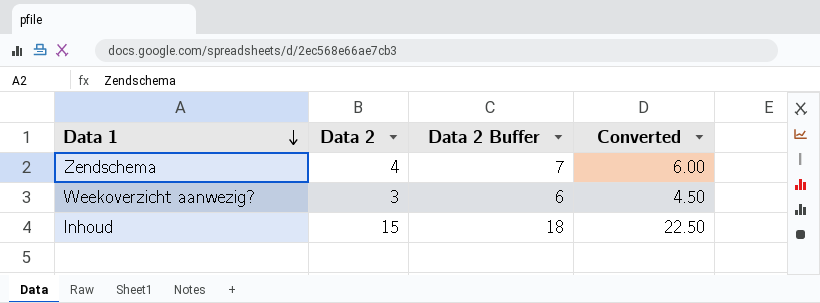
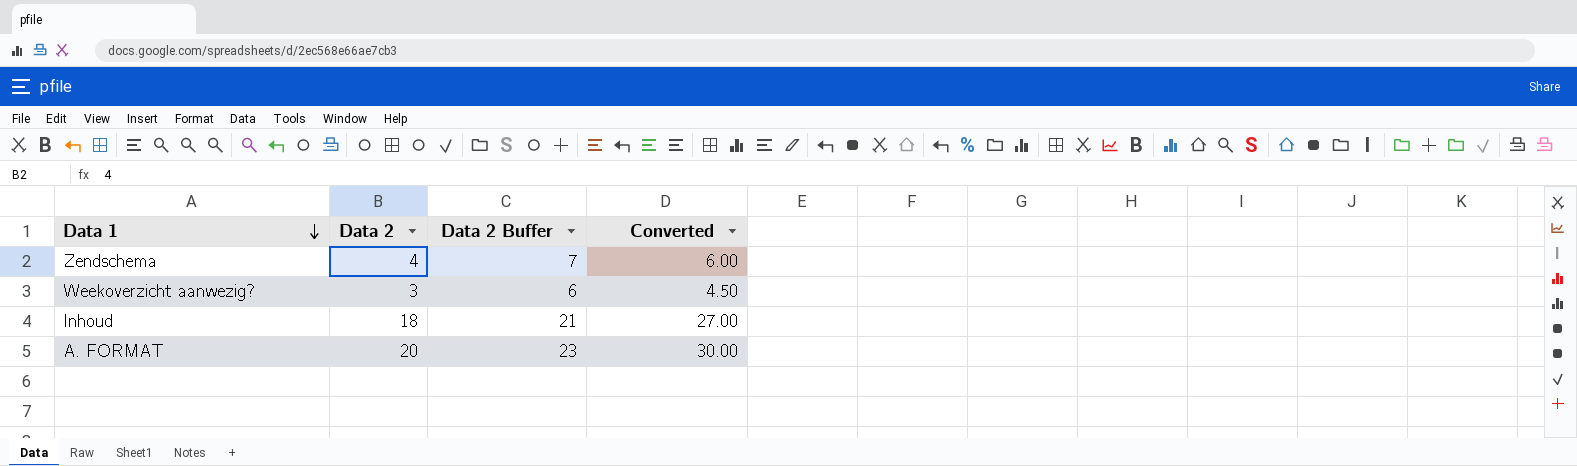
Inhoud | Data 2: 15 -> 18
Inhoud | Data 2 Buffer: 18 -> 21
Inhoud | Converted: 22.50 -> 27.00
row A. FORMAT: none -> 20 | 23 | 30.00

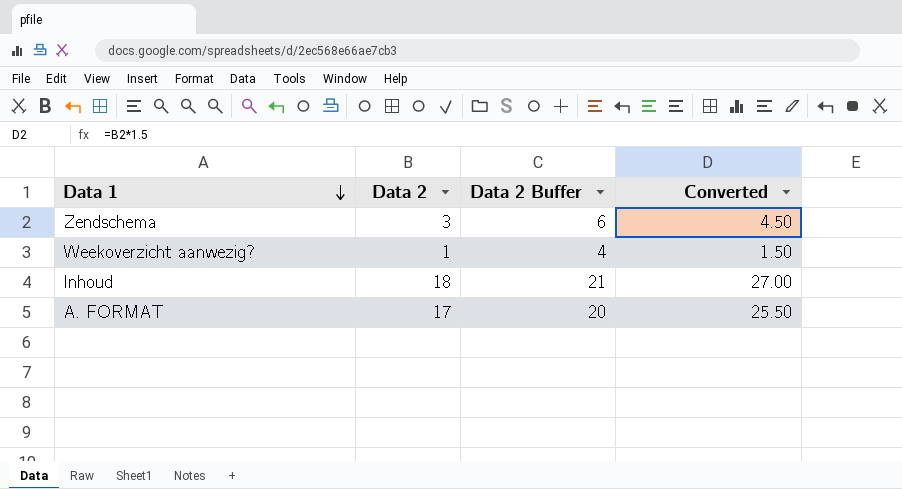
Zendschema | Data 2: 4 -> 3
Zendschema | Data 2 Buffer: 7 -> 6
Zendschema | Converted: 6.00 -> 4.50
Weekoverzicht aanwezig? | Data 2: 3 -> 1
Weekoverzicht aanwezig? | Data 2 Buffer: 6 -> 4
Weekoverzicht aanwezig? | Converted: 4.50 -> 1.50
A. FORMAT | Data 2: 20 -> 17
A. FORMAT | Data 2 Buffer: 23 -> 20
A. FORMAT | Converted: 30.00 -> 25.50

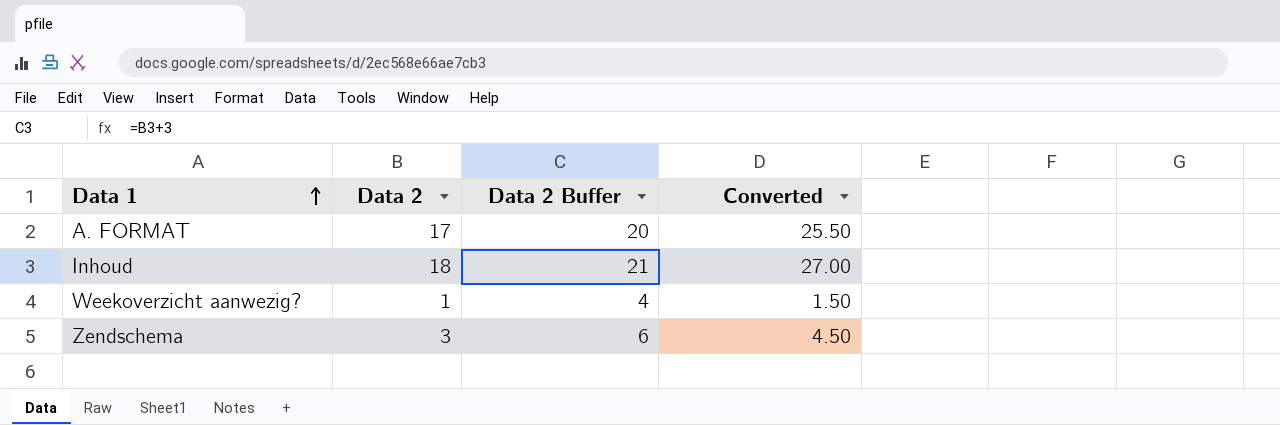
row order: Data 1 descending -> Data 1 ascending

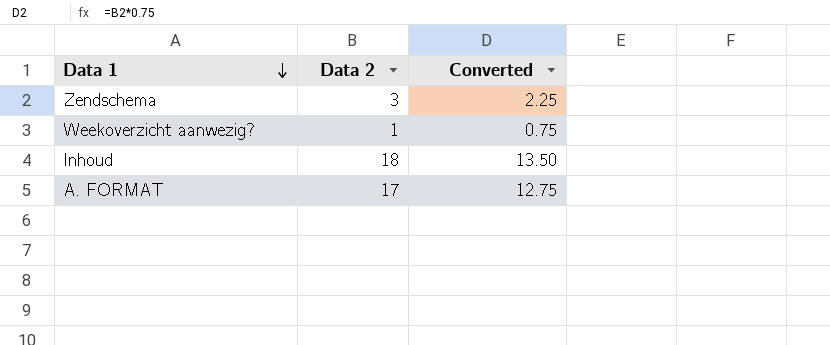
row order: Data 1 ascending -> Data 1 descending
column Data 2 Buffer | formula: [Data 2] + 3 -> none
column Converted | formula: [Data 2] * 1.5 -> [Data 2] * 0.75

